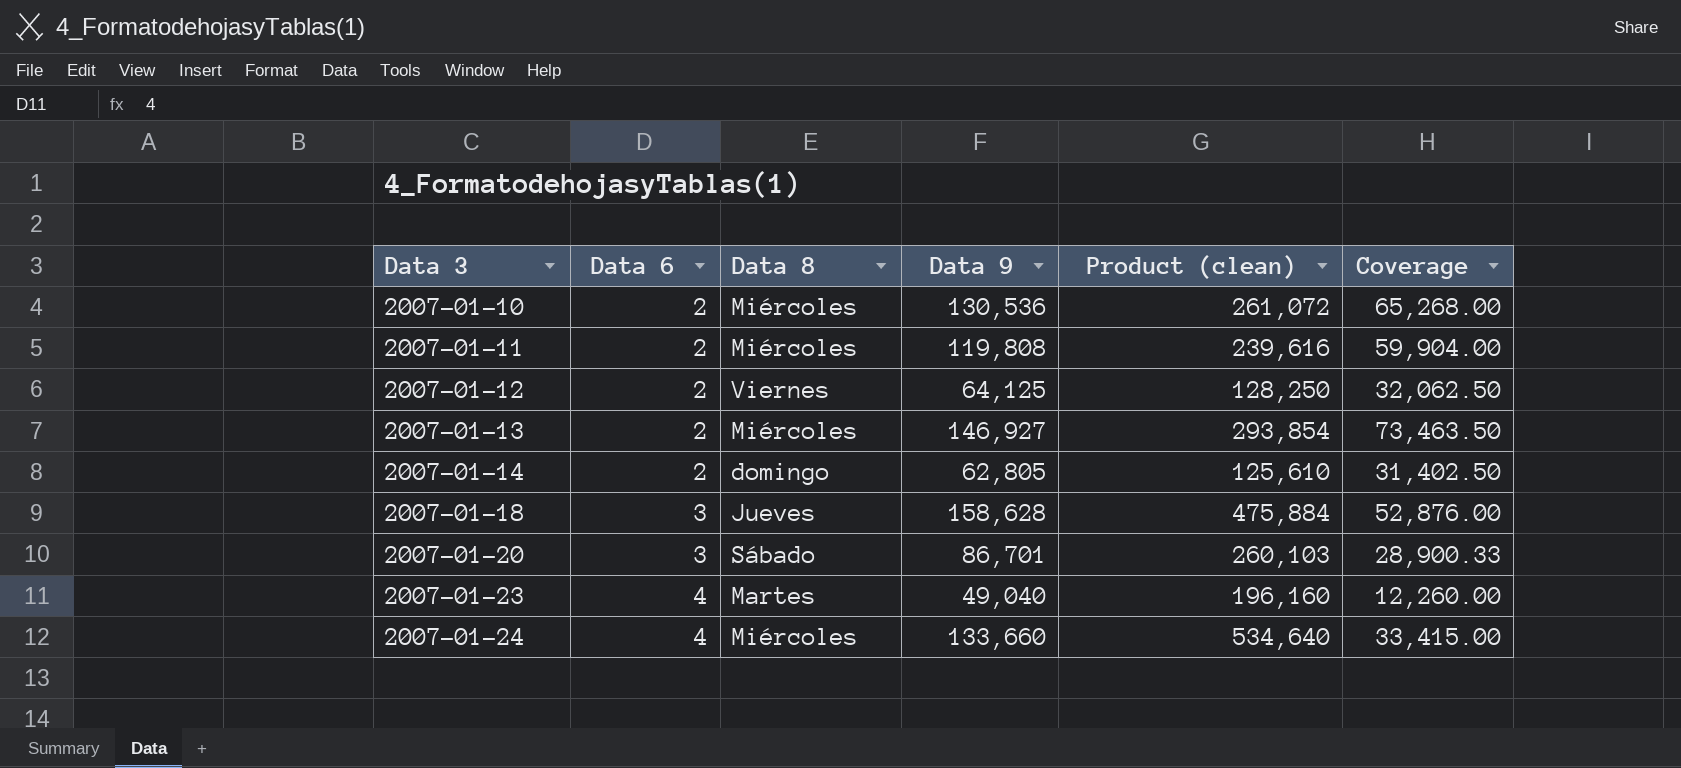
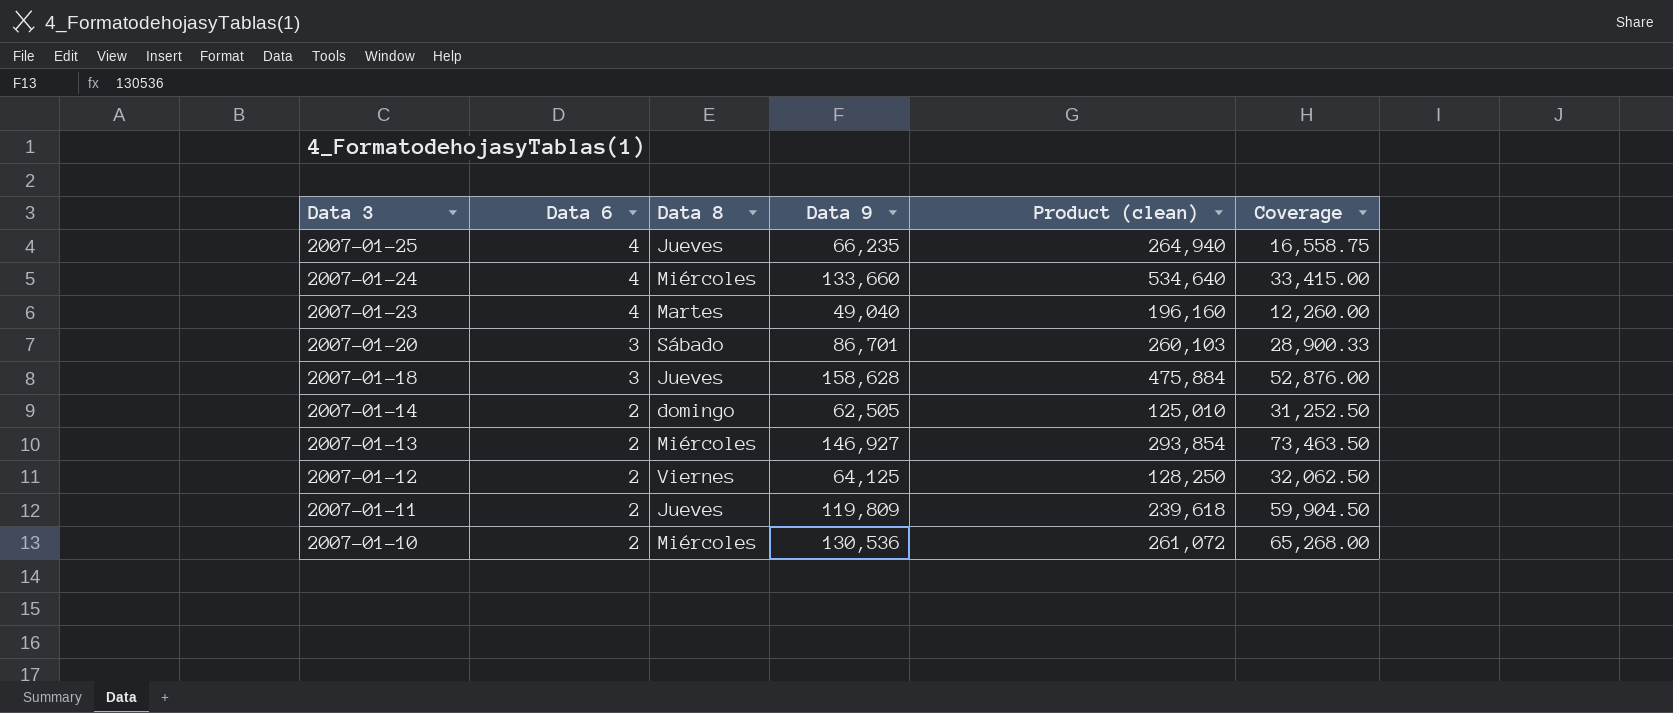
row order: Data 3 ascending -> Data 3 descending
row 2007-01-25: none -> 4 | Jueves | 66,235 | 264,940 | 16,558.75
2007-01-14 | Data 9: 62,805 -> 62,505
2007-01-14 | Product (clean): 125,610 -> 125,010
2007-01-14 | Coverage: 31,402.50 -> 31,252.50
2007-01-11 | Data 8: Miércoles -> Jueves
2007-01-11 | Data 9: 119,808 -> 119,809
2007-01-11 | Product (clean): 239,616 -> 239,618
2007-01-11 | Coverage: 59,904.00 -> 59,904.50

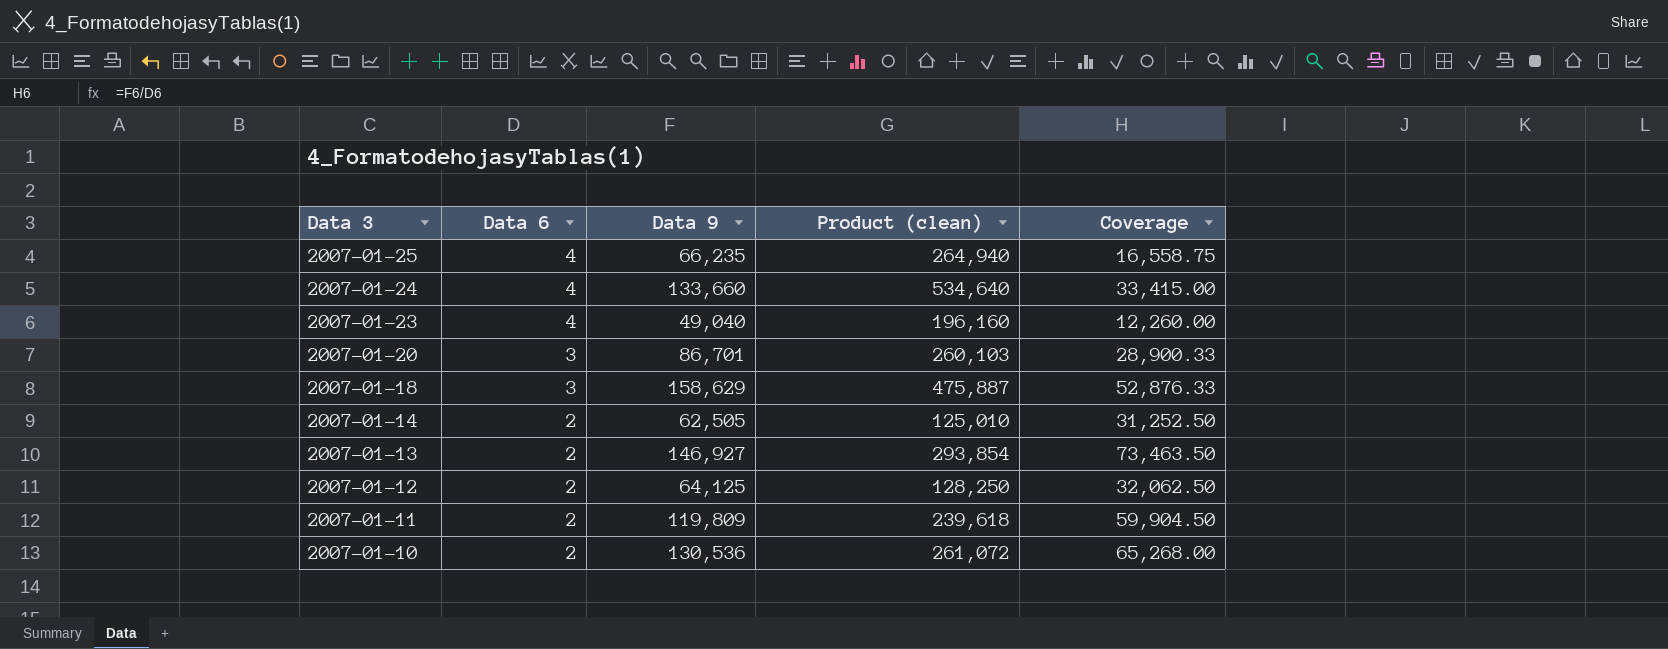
column Data 8 | position: 3 -> none
2007-01-18 | Data 9: 158,628 -> 158,629
2007-01-18 | Product (clean): 475,884 -> 475,887
2007-01-18 | Coverage: 52,876.00 -> 52,876.33

